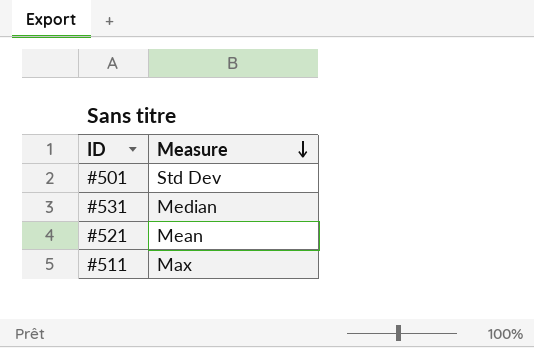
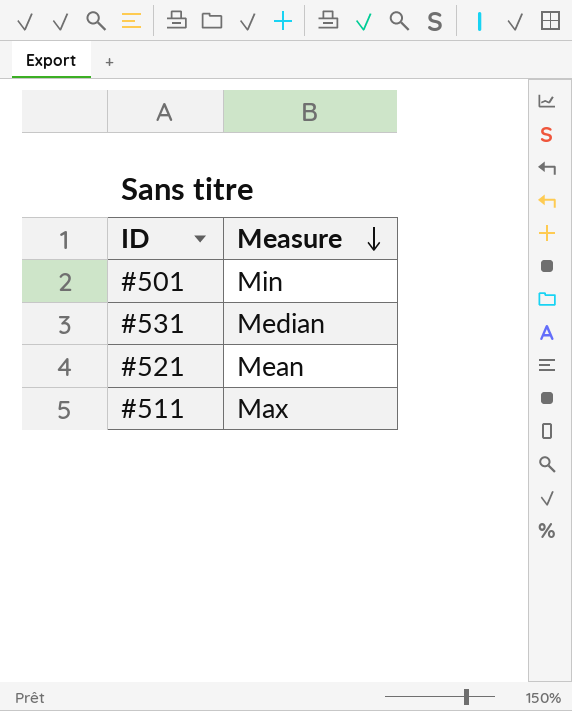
#501 | Measure: Std Dev -> Min

